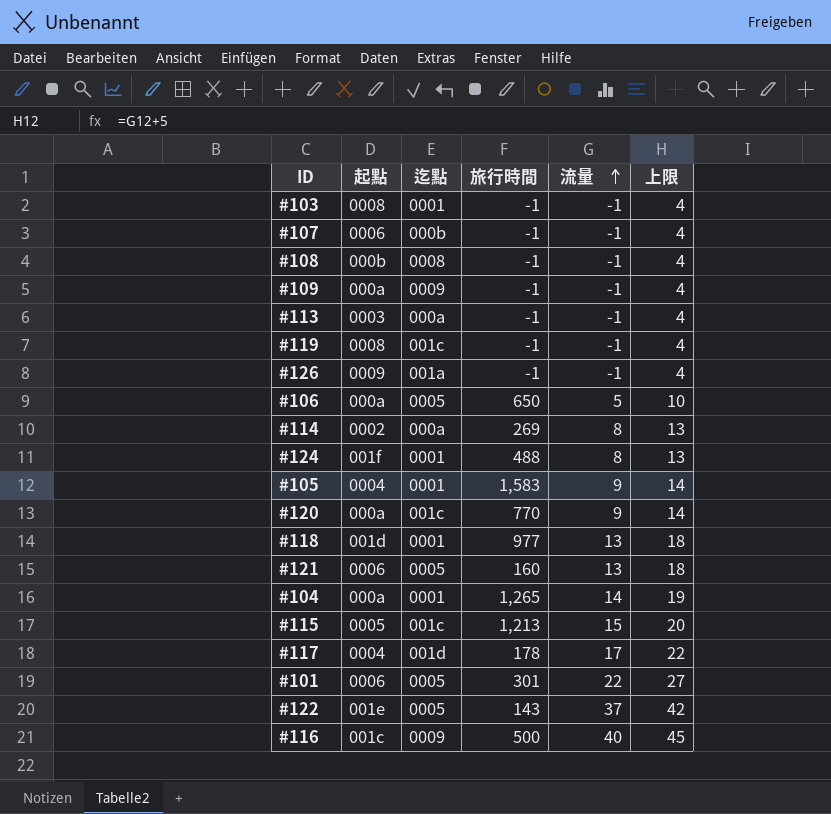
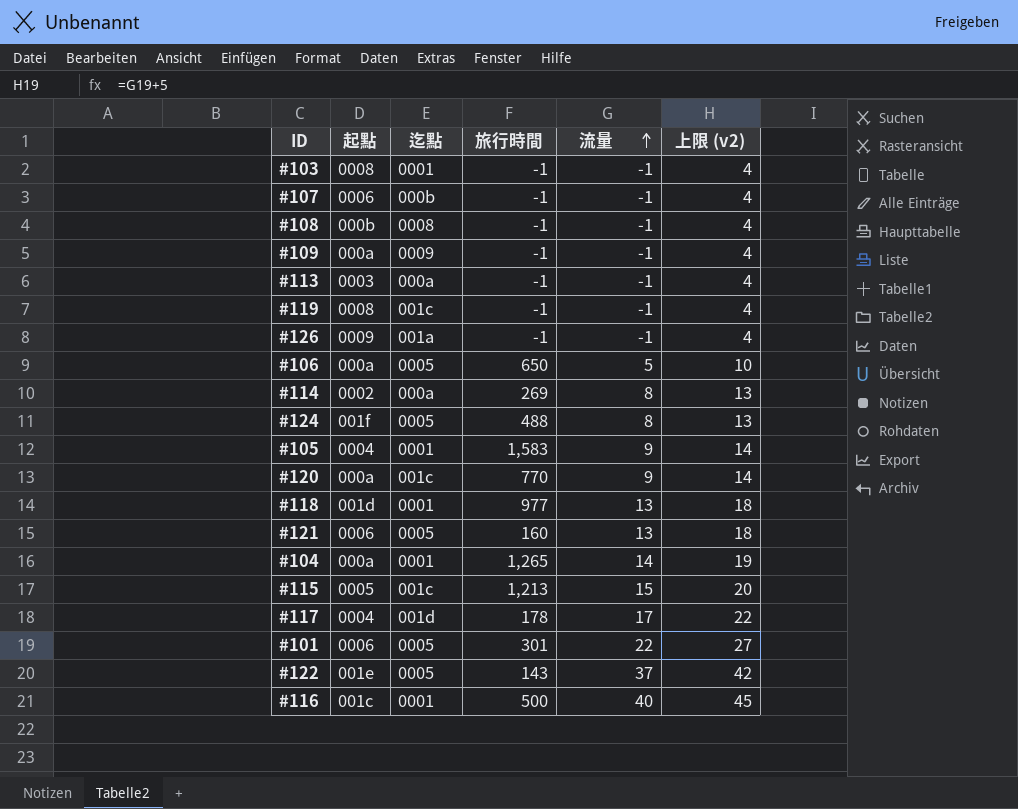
column name: 上限 -> 上限 (v2)
#124 | 迄點: 0001 -> 0005
#116 | 迄點: 0009 -> 0001

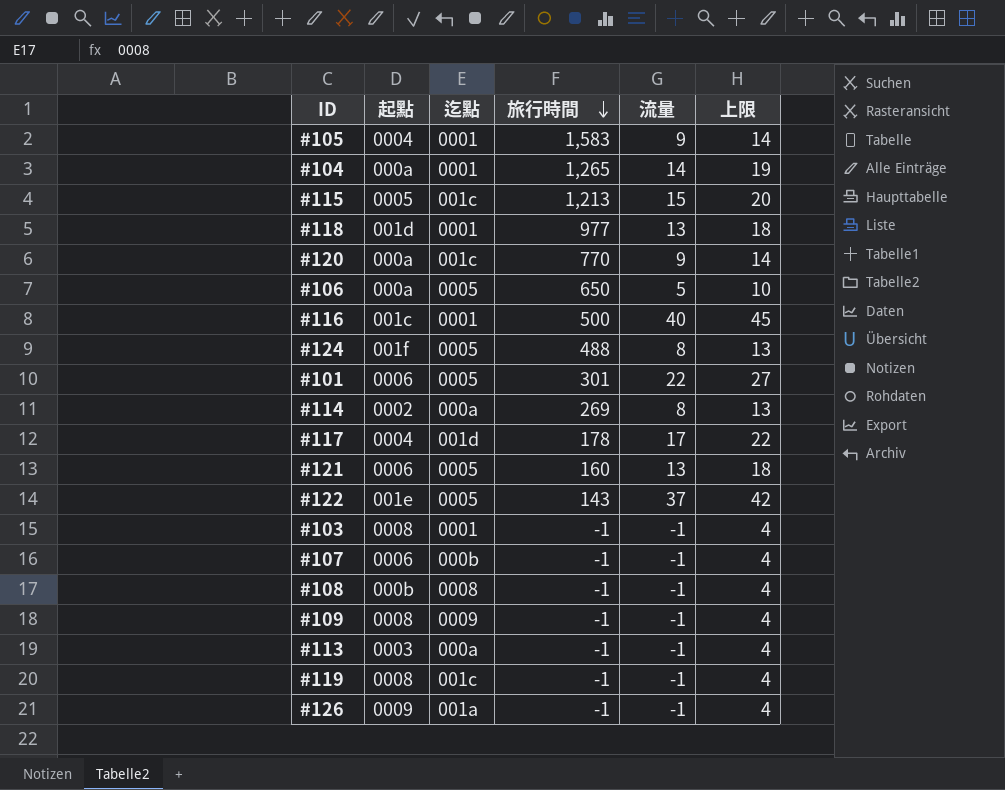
row order: 流量 ascending -> 旅行時間 descending
column name: 上限 (v2) -> 上限
#109 | 起點: 000a -> 0008

